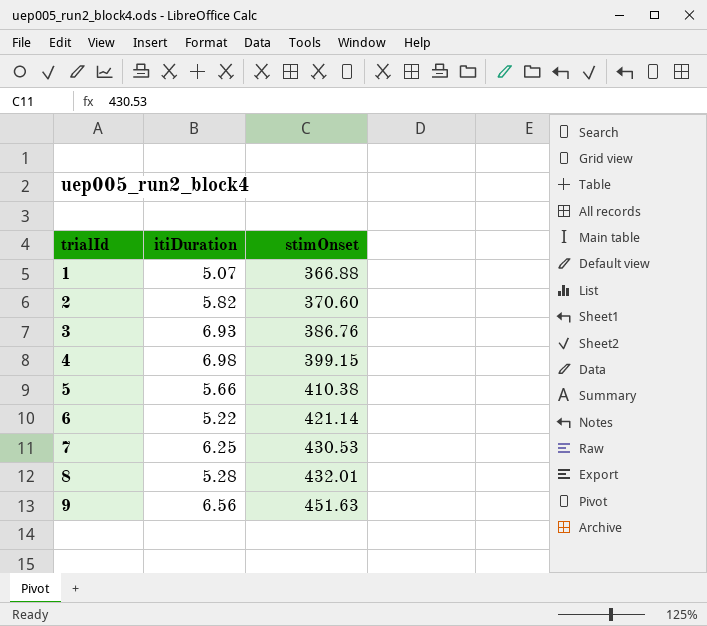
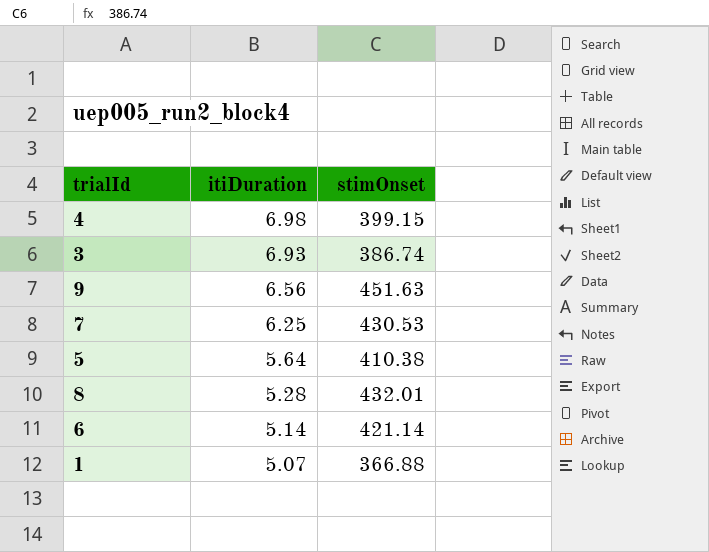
row order: trialId ascending -> itiDuration descending
row 2: 5.82 | 370.60 -> none
3 | stimOnset: 386.76 -> 386.74
5 | itiDuration: 5.66 -> 5.64
6 | itiDuration: 5.22 -> 5.14

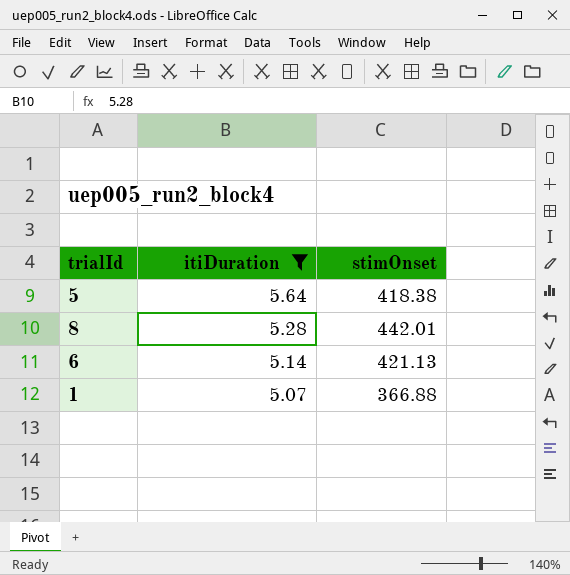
filter: none -> itiDuration <= 5.64
5 | stimOnset: 410.38 -> 418.38
8 | stimOnset: 432.01 -> 442.01
6 | stimOnset: 421.14 -> 421.13

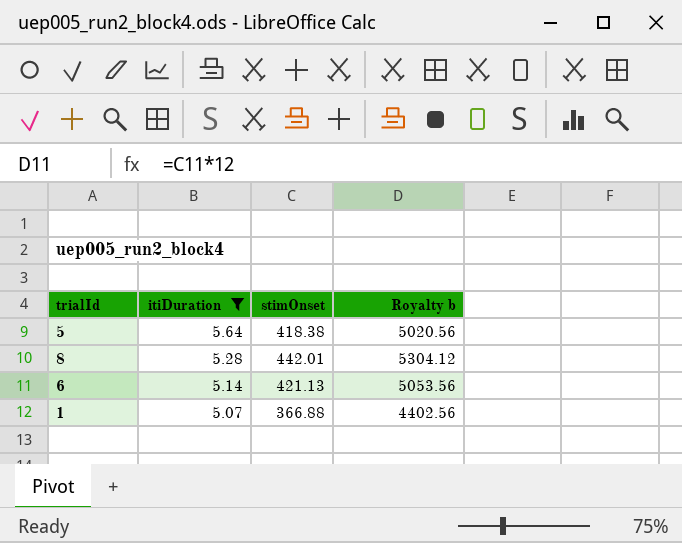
column Royalty b | formula: none -> [stimOnset] * 12

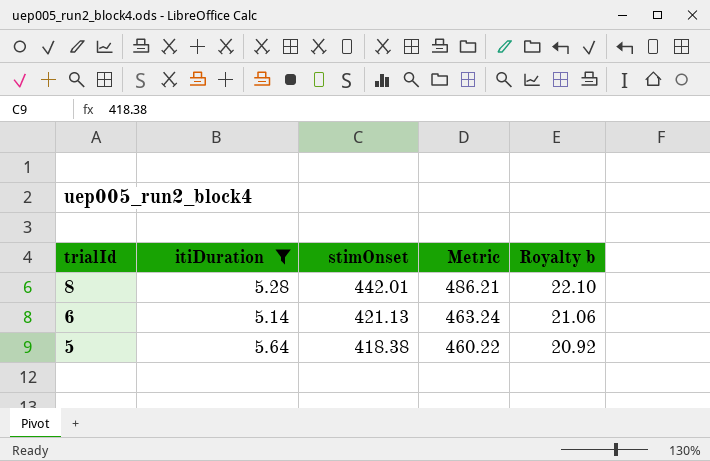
row order: itiDuration descending -> trialId descending
column Metric | formula: none -> [stimOnset] * 1.1
column Royalty b | formula: [stimOnset] * 12 -> [stimOnset] * 0.05
row 1: 5.07 | 366.88 | 4402.56 -> none

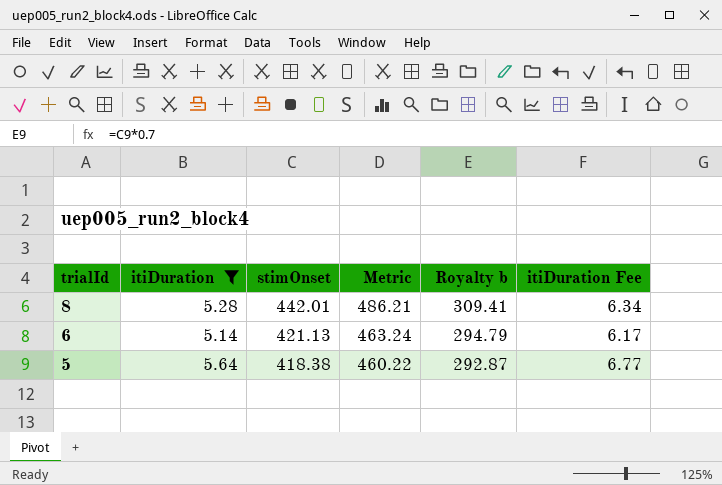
column Royalty b | formula: [stimOnset] * 0.05 -> [stimOnset] * 0.7
column itiDuration Fee | formula: none -> [itiDuration] * 1.2

